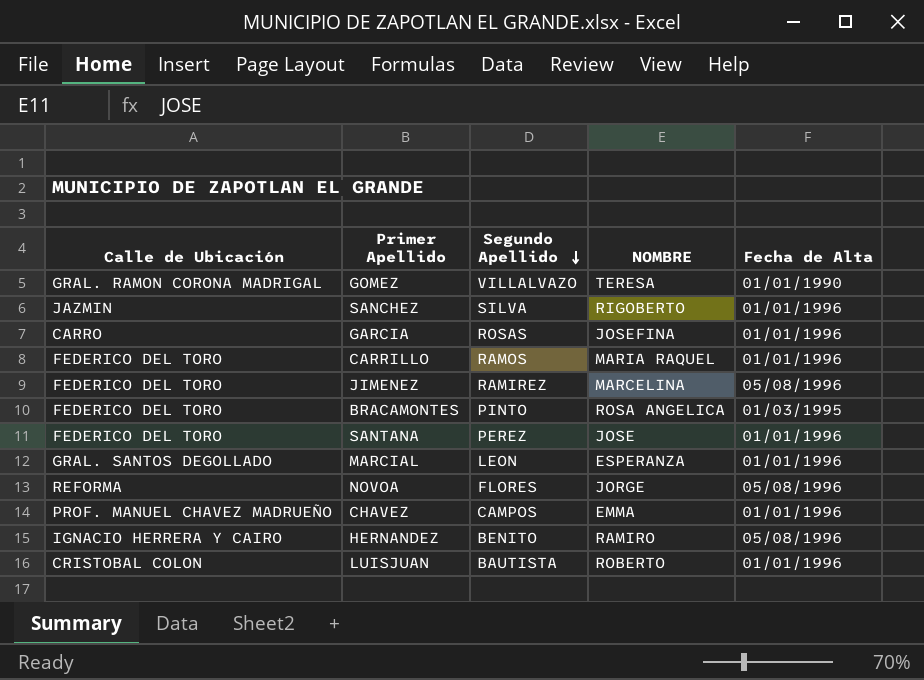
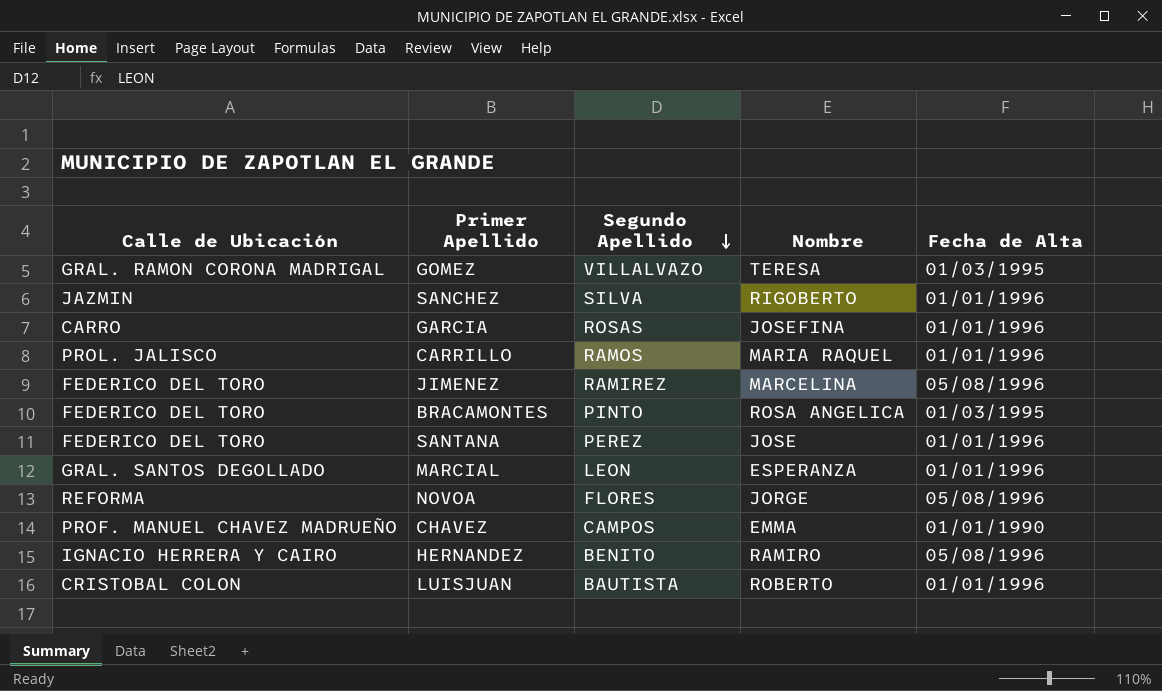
column name: NOMBRE -> Nombre
GOMEZ | Fecha de Alta: 01/01/1990 -> 01/03/1995
CARRILLO | Calle de Ubicación: FEDERICO DEL TORO -> PROL. JALISCO
CHAVEZ | Fecha de Alta: 01/01/1996 -> 01/01/1990

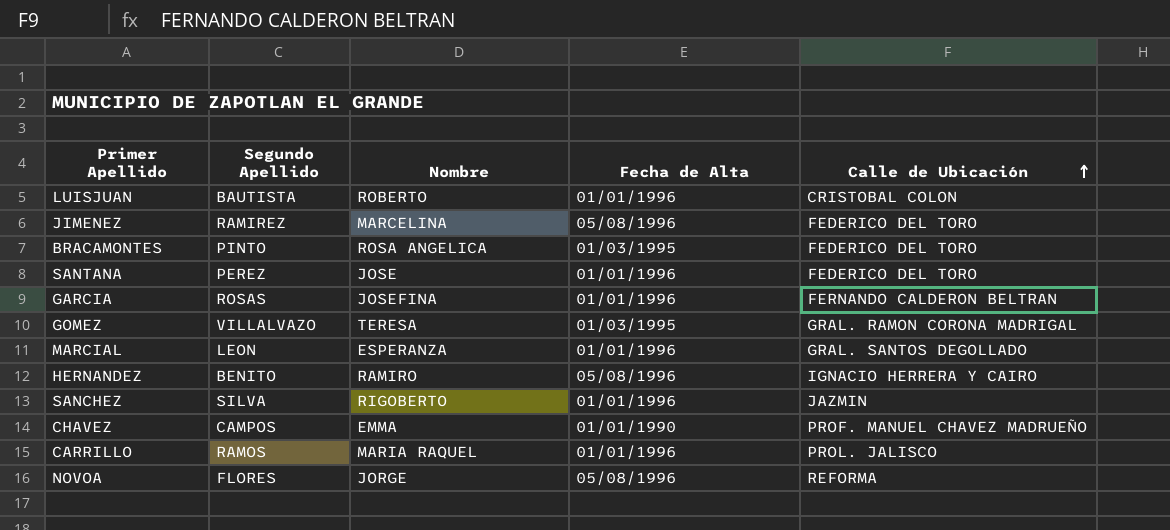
row order: Segundo Apellido descending -> Calle de Ubicación ascending
column Calle de Ubicación | position: 1 -> 5
GARCIA | Calle de Ubicación: CARRO -> FERNANDO CALDERON BELTRAN

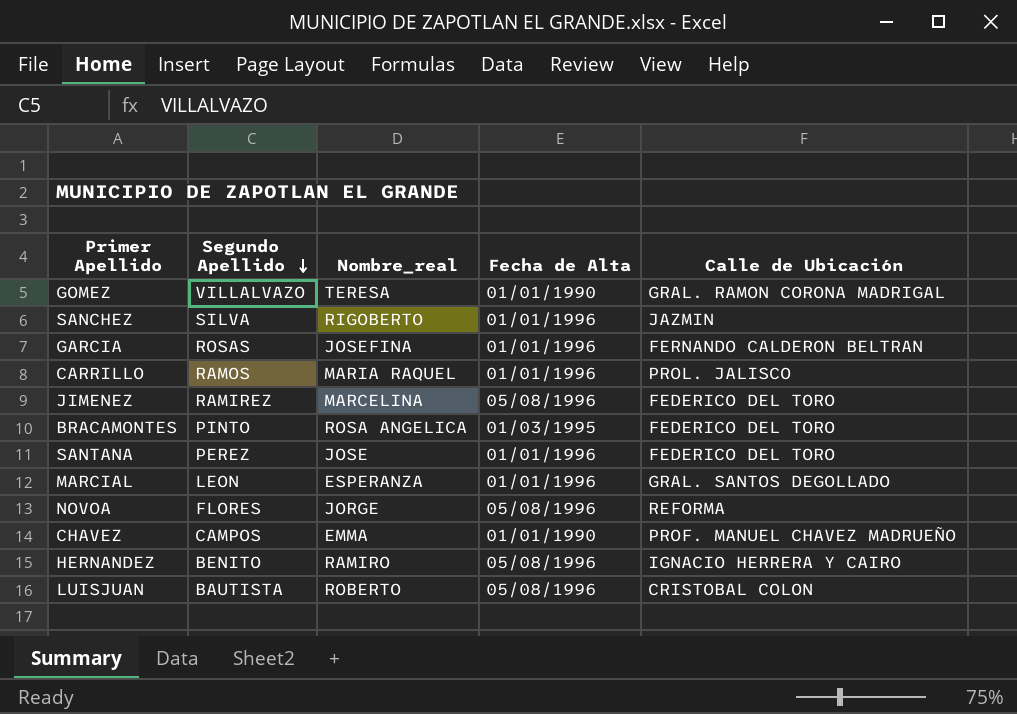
row order: Calle de Ubicación ascending -> Segundo Apellido descending
column name: Nombre -> Nombre_real
GOMEZ | Fecha de Alta: 01/03/1995 -> 01/01/1990
LUISJUAN | Fecha de Alta: 01/01/1996 -> 05/08/1996

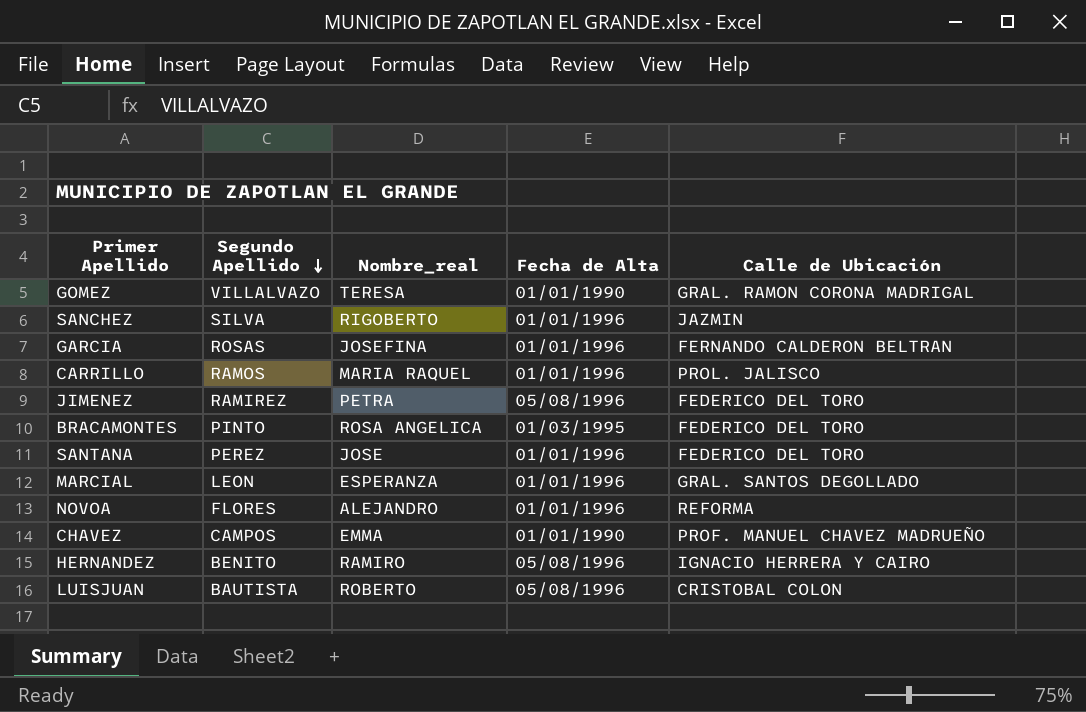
JIMENEZ | Nombre_real: MARCELINA -> PETRA
NOVOA | Nombre_real: JORGE -> ALEJANDRO
NOVOA | Fecha de Alta: 05/08/1996 -> 01/01/1996

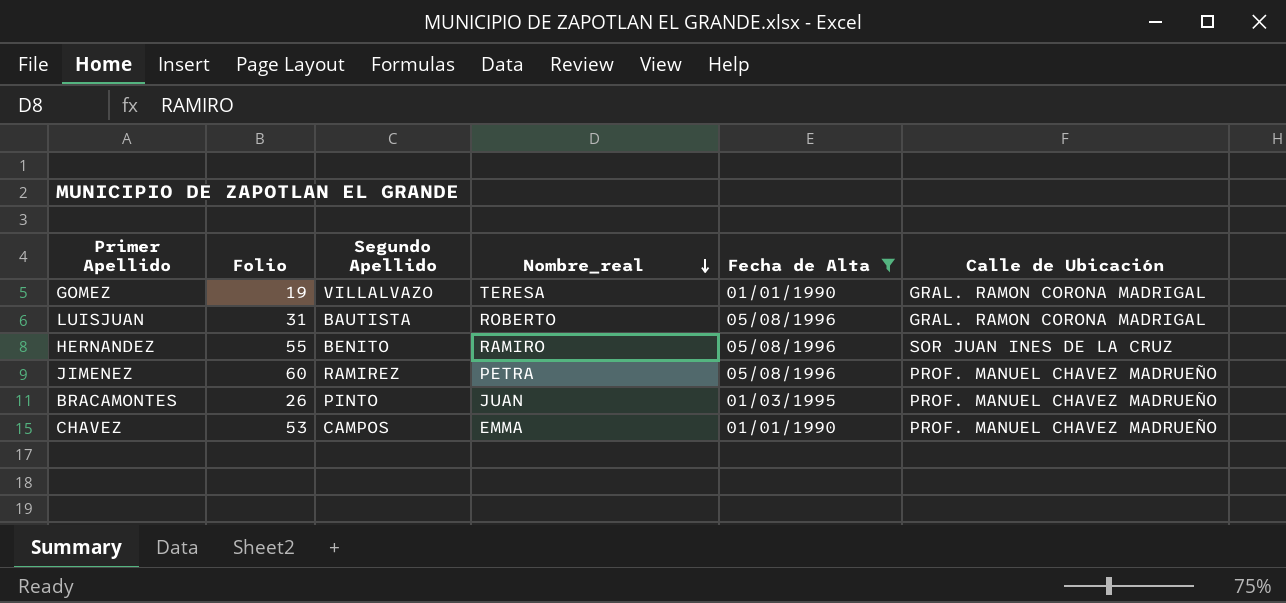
filter: none -> Fecha de Alta != 01/01/1996
row order: Segundo Apellido descending -> Nombre_real descending
column Folio | position: none -> 2
LUISJUAN | Calle de Ubicación: CRISTOBAL COLON -> GRAL. RAMON CORONA MADRIGAL
HERNANDEZ | Calle de Ubicación: IGNACIO HERRERA Y CAIRO -> SOR JUAN INES DE LA CRUZ
JIMENEZ | Calle de Ubicación: FEDERICO DEL TORO -> PROF. MANUEL CHAVEZ MADRUEÑO
BRACAMONTES | Nombre_real: ROSA ANGELICA -> JUAN
BRACAMONTES | Calle de Ubicación: FEDERICO DEL TORO -> PROF. MANUEL CHAVEZ MADRUEÑO

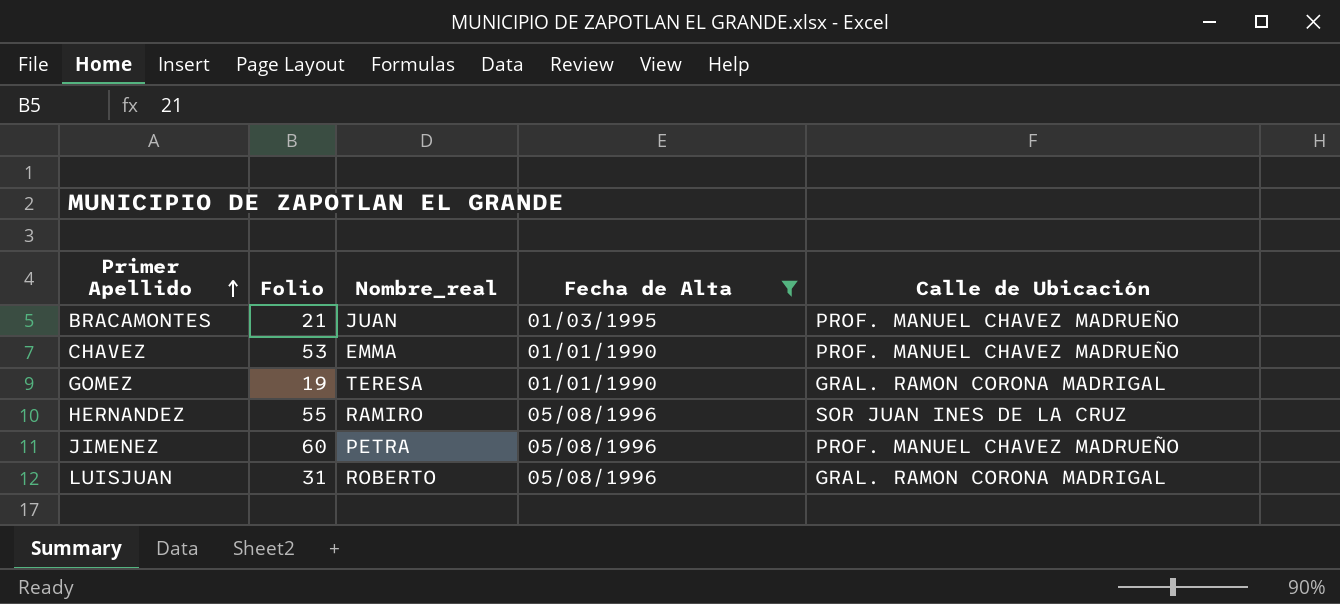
row order: Nombre_real descending -> Primer Apellido ascending
column Segundo Apellido | position: 3 -> none
BRACAMONTES | Folio: 26 -> 21

